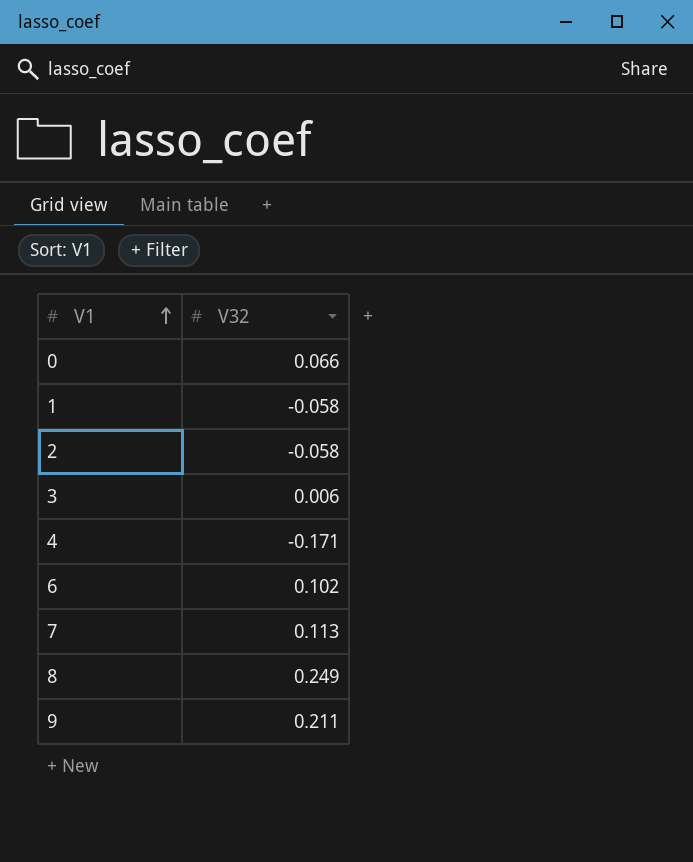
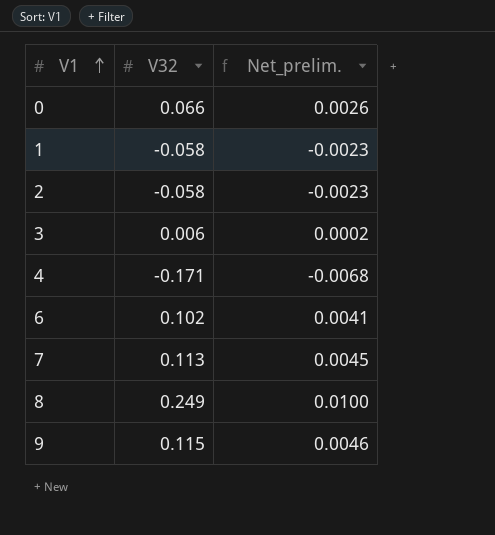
column Net_prelim. | formula: none -> [V32] * 0.04
9 | V32: 0.211 -> 0.115

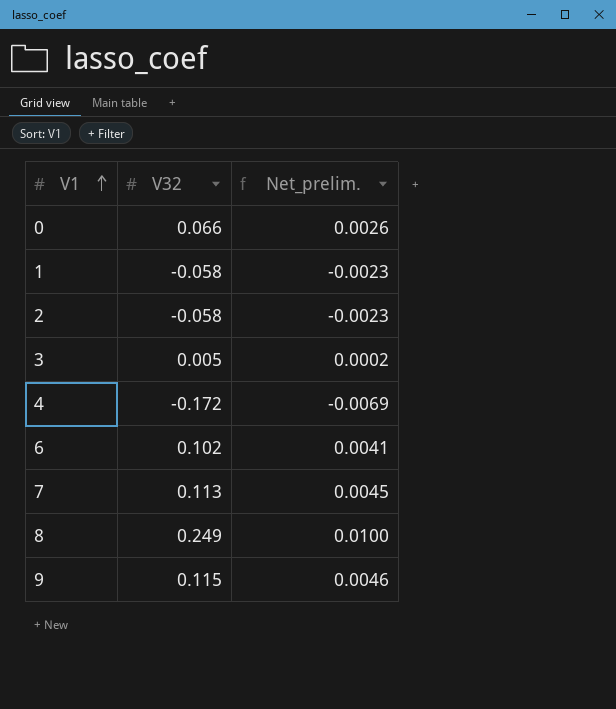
3 | V32: 0.006 -> 0.005
4 | V32: -0.171 -> -0.172
4 | Net_prelim.: -0.0068 -> -0.0069

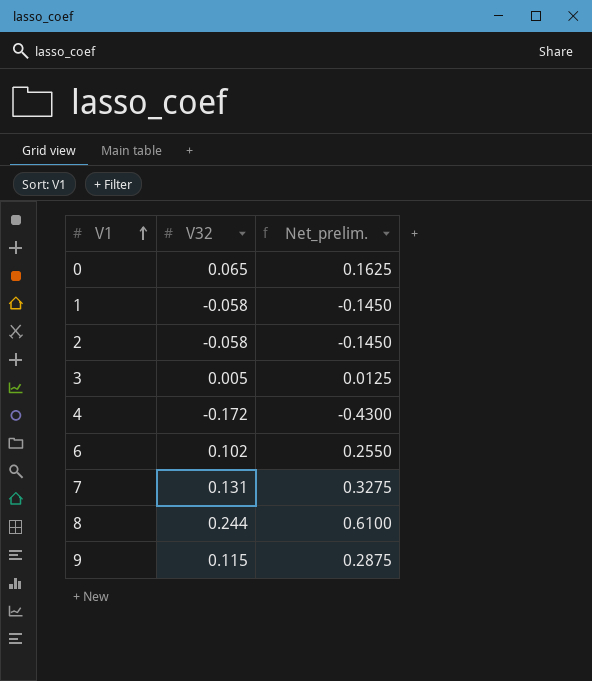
column Net_prelim. | formula: [V32] * 0.04 -> [V32] * 2.5
0 | V32: 0.066 -> 0.065
7 | V32: 0.113 -> 0.131
8 | V32: 0.249 -> 0.244

